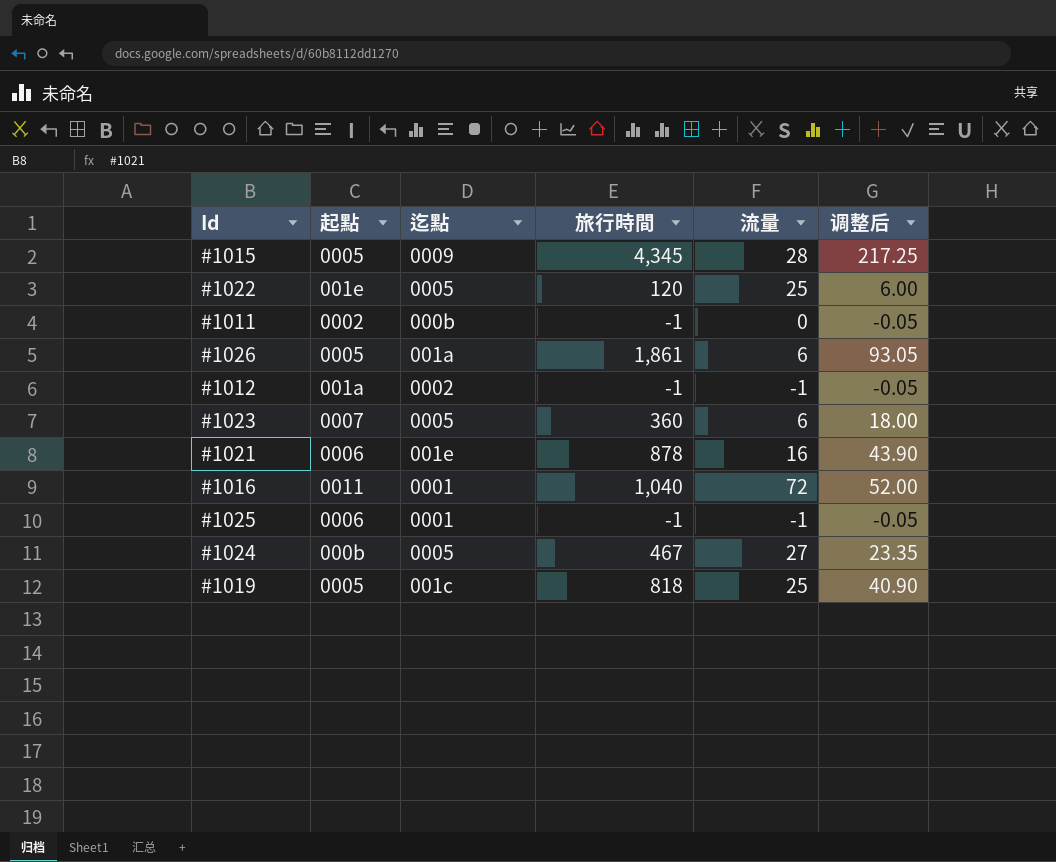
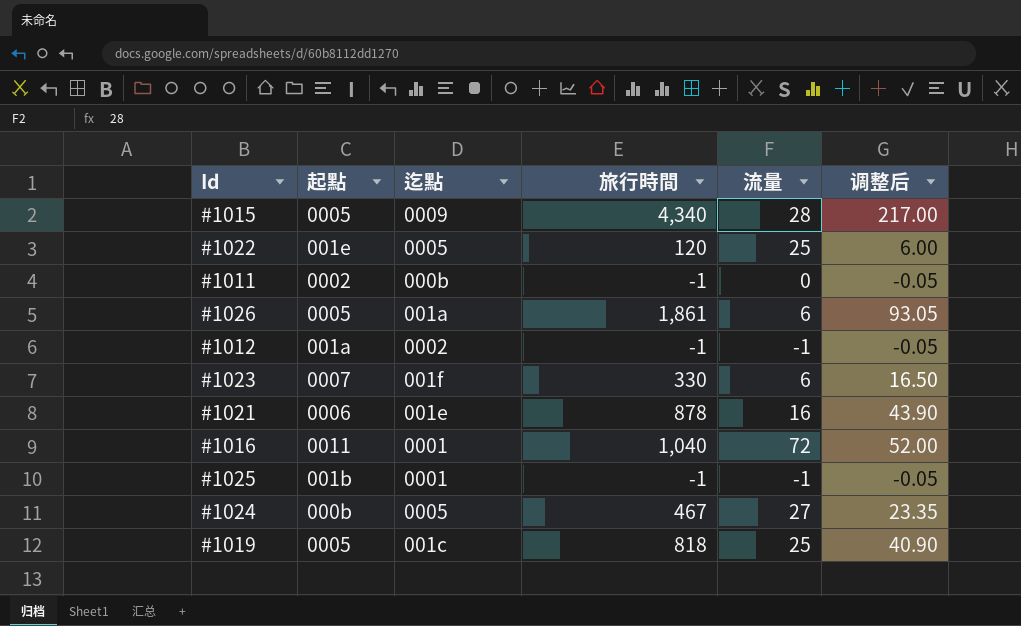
#1015 | 旅行時間: 4,345 -> 4,340
#1015 | 调整后: 217.25 -> 217.00
#1023 | 迄點: 0005 -> 001f
#1023 | 旅行時間: 360 -> 330
#1023 | 调整后: 18.00 -> 16.50
#1025 | 起點: 0006 -> 001b

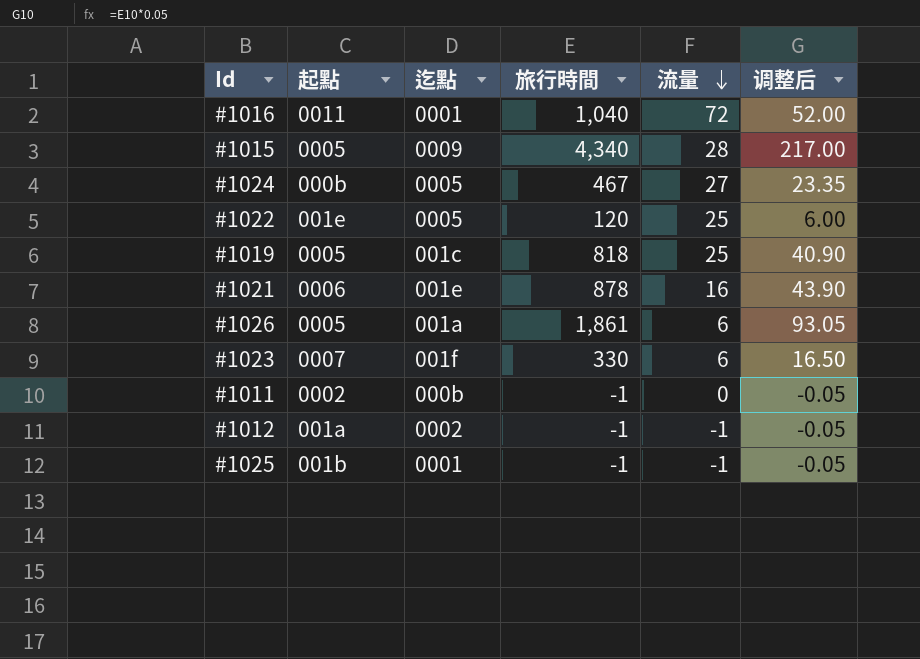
row order: none -> 流量 descending

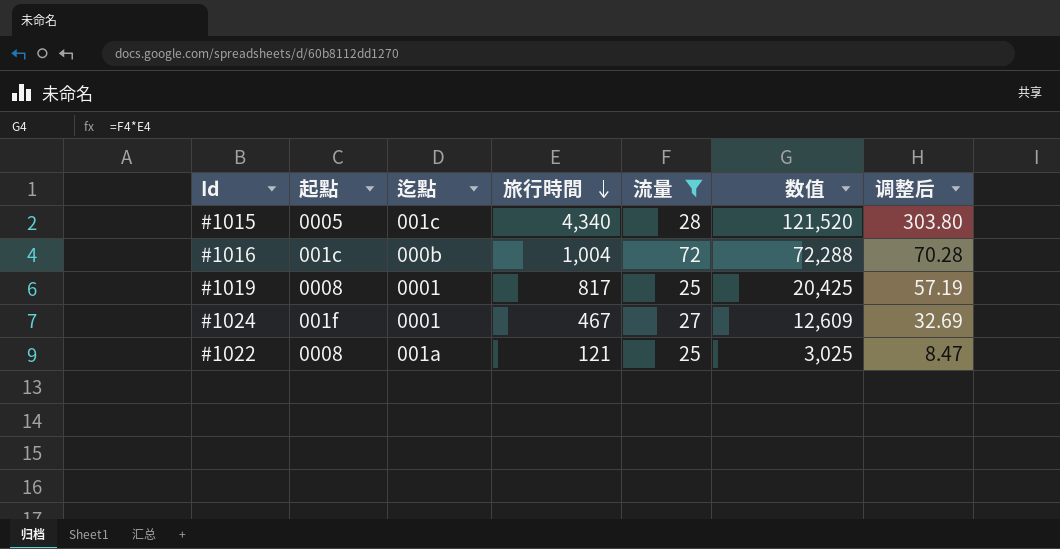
filter: none -> 流量 >= 25
row order: 流量 descending -> 旅行時間 descending
column 数值 | formula: none -> [旅行時間] * [流量]
column 调整后 | formula: [旅行時間] * 0.05 -> [旅行時間] * 0.07
#1015 | 迄點: 0009 -> 001c
#1016 | 起點: 0011 -> 001c
#1016 | 迄點: 0001 -> 000b
#1016 | 旅行時間: 1,040 -> 1,004
#1019 | 起點: 0005 -> 0008
#1019 | 迄點: 001c -> 0001
#1019 | 旅行時間: 818 -> 817
#1024 | 起點: 000b -> 001f
#1024 | 迄點: 0005 -> 0001
#1022 | 起點: 001e -> 0008
#1022 | 迄點: 0005 -> 001a
#1022 | 旅行時間: 120 -> 121

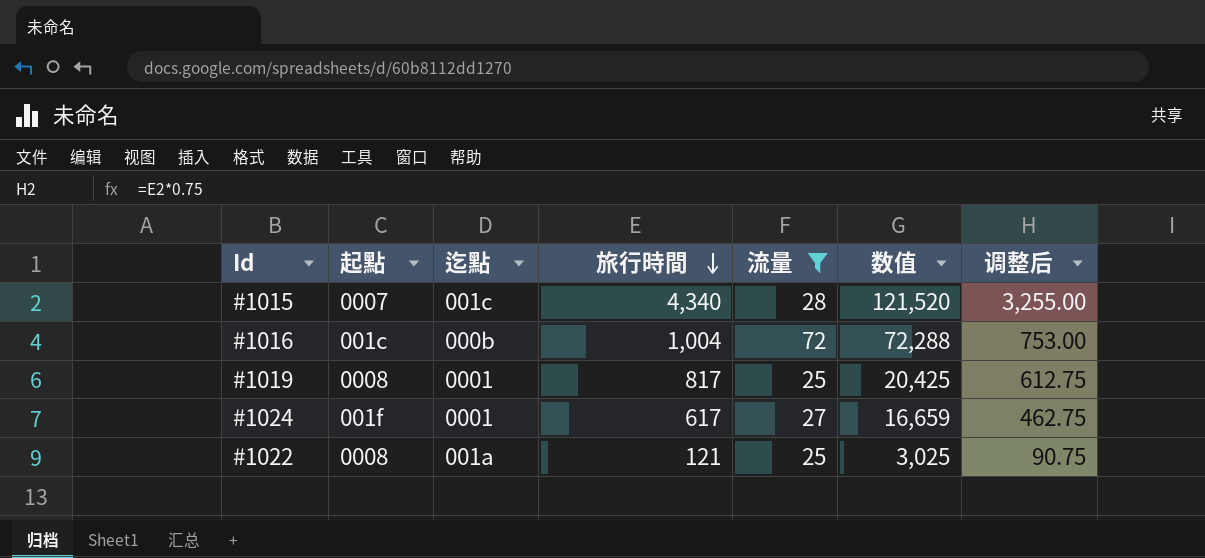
column 调整后 | formula: [旅行時間] * 0.07 -> [旅行時間] * 0.75
#1015 | 起點: 0005 -> 0007
#1024 | 旅行時間: 467 -> 617
#1024 | 数值: 12,609 -> 16,659

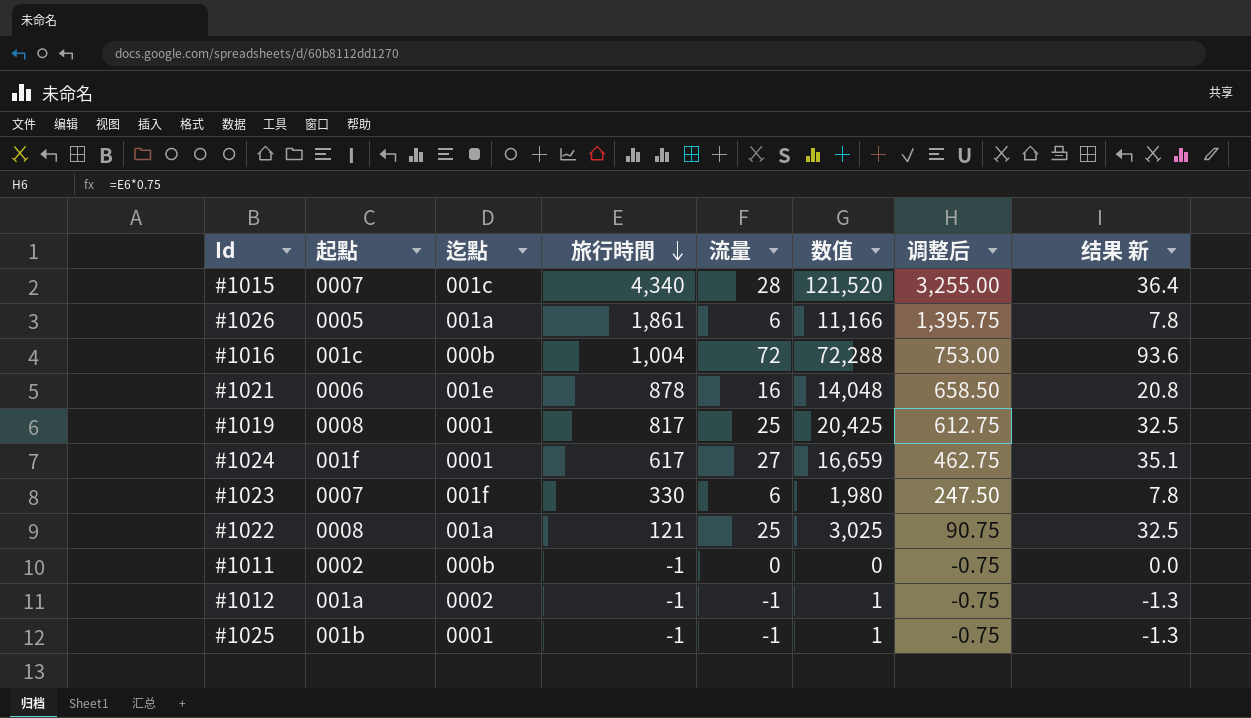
filter: 流量 >= 25 -> none
column 结果 新 | formula: none -> [流量] * 1.3

